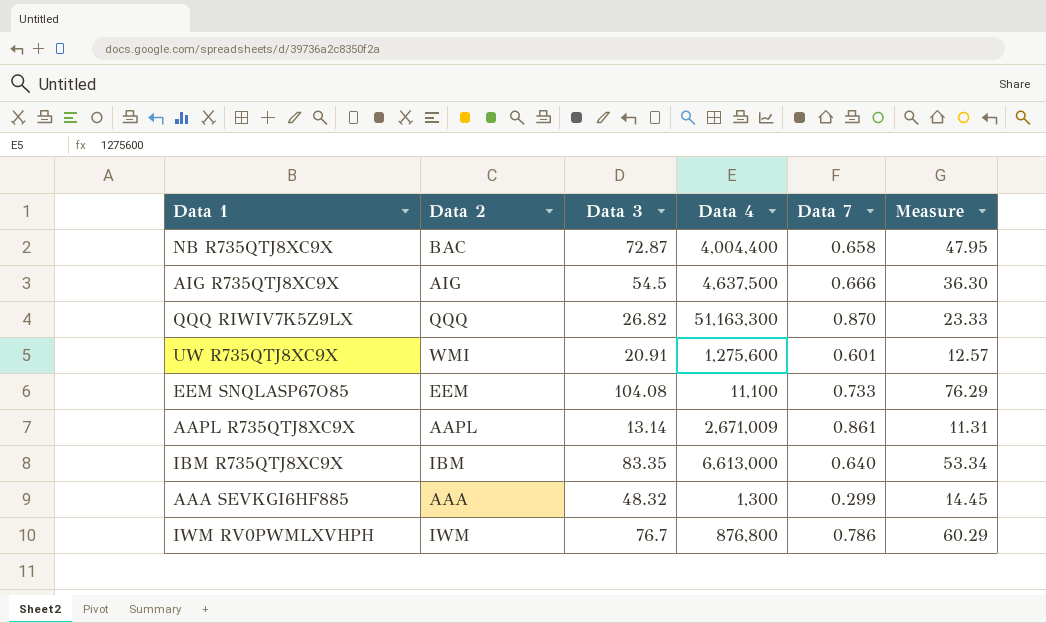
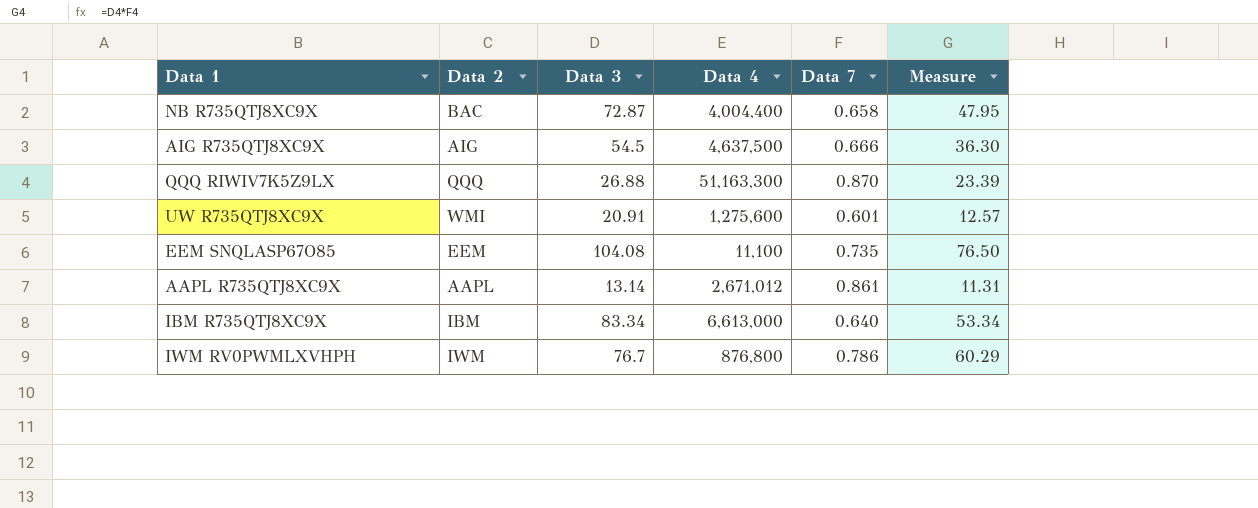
row AAA SEVKGI6HF885: AAA | 48.32 | 1,300 | 0.299 | 14.45 -> none
QQQ RIWIV7K5Z9LX | Data 3: 26.82 -> 26.88
QQQ RIWIV7K5Z9LX | Measure: 23.33 -> 23.39
EEM SNQLASP67O85 | Data 7: 0.733 -> 0.735
EEM SNQLASP67O85 | Measure: 76.29 -> 76.50
AAPL R735QTJ8XC9X | Data 4: 2,671,009 -> 2,671,012
IBM R735QTJ8XC9X | Data 3: 83.35 -> 83.34

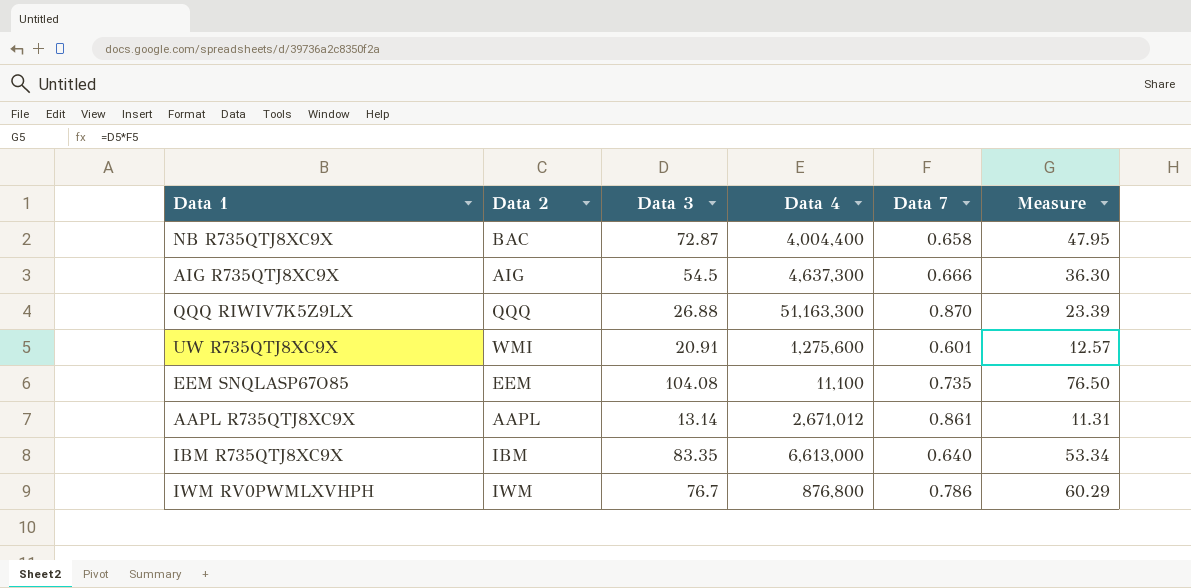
AIG R735QTJ8XC9X | Data 4: 4,637,500 -> 4,637,300
IBM R735QTJ8XC9X | Data 3: 83.34 -> 83.35

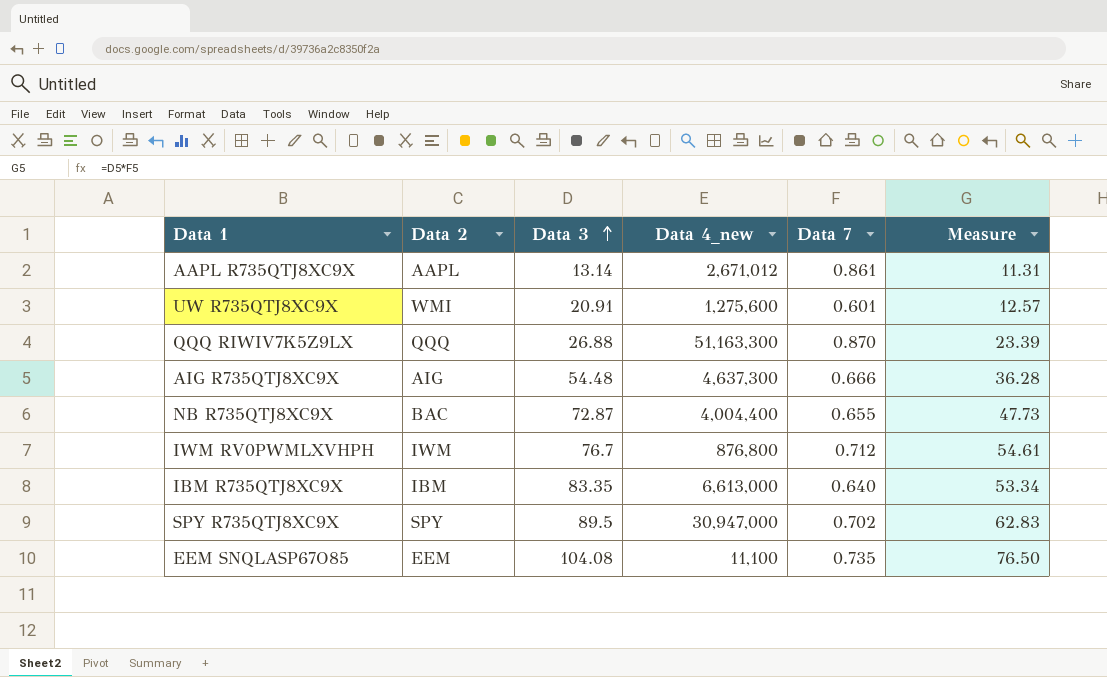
row order: none -> Data 3 ascending
column name: Data 4 -> Data 4_new
AIG R735QTJ8XC9X | Data 3: 54.5 -> 54.48
AIG R735QTJ8XC9X | Measure: 36.30 -> 36.28
NB R735QTJ8XC9X | Data 7: 0.658 -> 0.655
NB R735QTJ8XC9X | Measure: 47.95 -> 47.73
IWM RV0PWMLXVHPH | Data 7: 0.786 -> 0.712
IWM RV0PWMLXVHPH | Measure: 60.29 -> 54.61
row SPY R735QTJ8XC9X: none -> SPY | 89.5 | 30,947,000 | 0.702 | 62.83

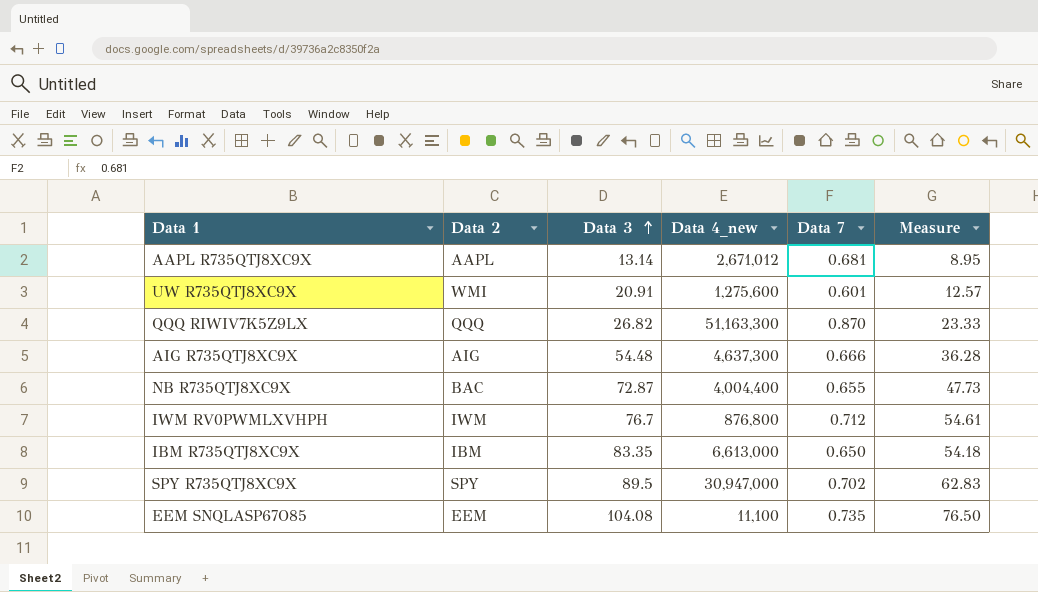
AAPL R735QTJ8XC9X | Data 7: 0.861 -> 0.681
AAPL R735QTJ8XC9X | Measure: 11.31 -> 8.95
QQQ RIWIV7K5Z9LX | Data 3: 26.88 -> 26.82
QQQ RIWIV7K5Z9LX | Measure: 23.39 -> 23.33
IBM R735QTJ8XC9X | Data 7: 0.640 -> 0.650
IBM R735QTJ8XC9X | Measure: 53.34 -> 54.18

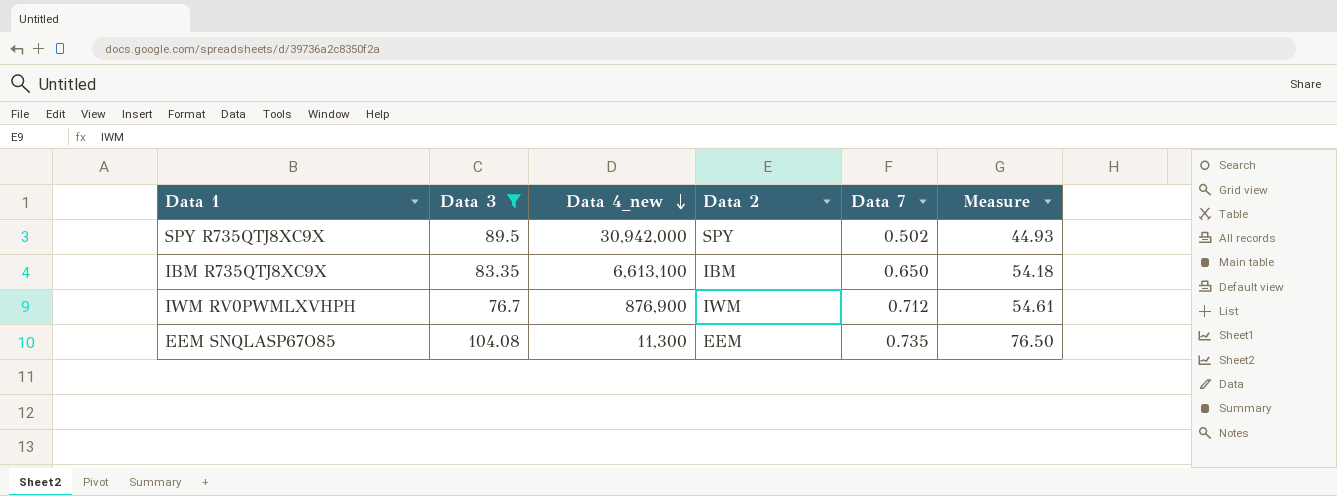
filter: none -> Data 3 >= 76.7
row order: Data 3 ascending -> Data 4_new descending
column Data 2 | position: 2 -> 4
SPY R735QTJ8XC9X | Data 4_new: 30,947,000 -> 30,942,000
SPY R735QTJ8XC9X | Data 7: 0.702 -> 0.502
SPY R735QTJ8XC9X | Measure: 62.83 -> 44.93
IBM R735QTJ8XC9X | Data 4_new: 6,613,000 -> 6,613,100
IWM RV0PWMLXVHPH | Data 4_new: 876,800 -> 876,900
EEM SNQLASP67O85 | Data 4_new: 11,100 -> 11,300

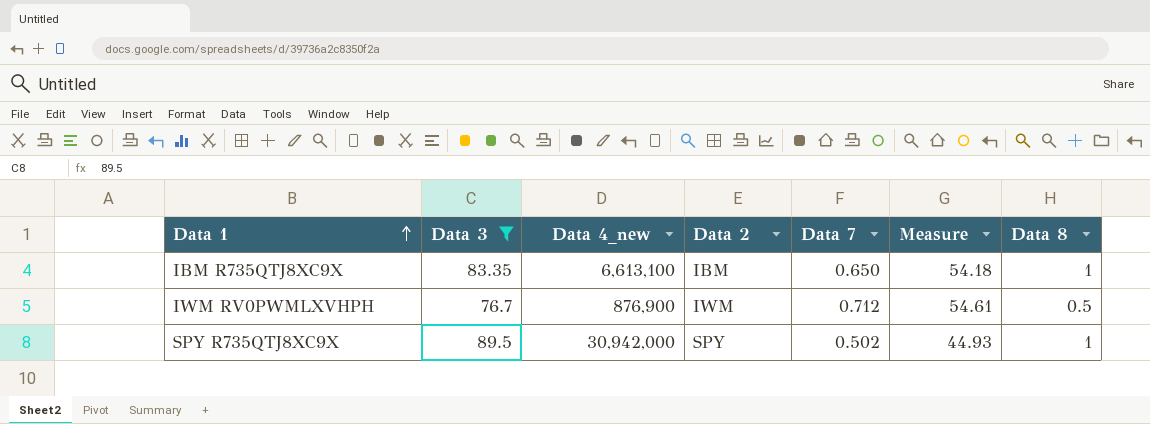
row order: Data 4_new descending -> Data 1 ascending
column Data 8 | position: none -> 7
row EEM SNQLASP67O85: 104.08 | 11,300 | EEM | 0.735 | 76.50 -> none

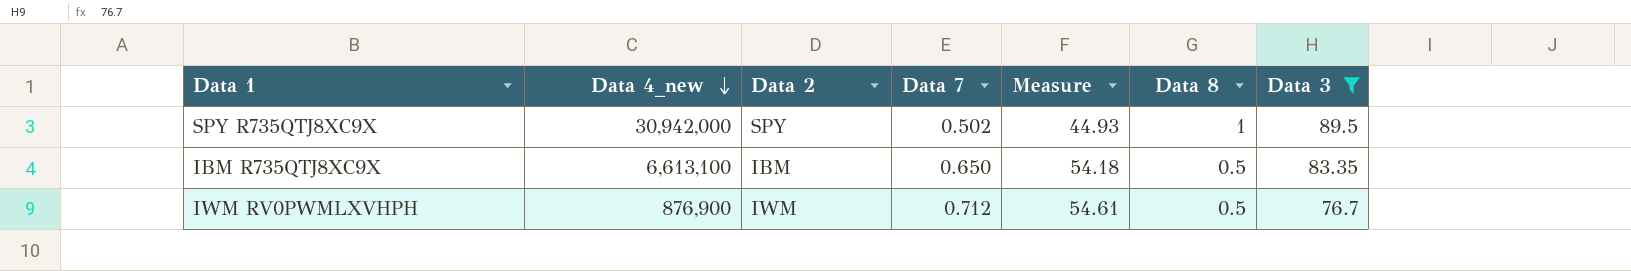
row order: Data 1 ascending -> Data 4_new descending
column Data 3 | position: 2 -> 7
IBM R735QTJ8XC9X | Data 8: 1 -> 0.5

